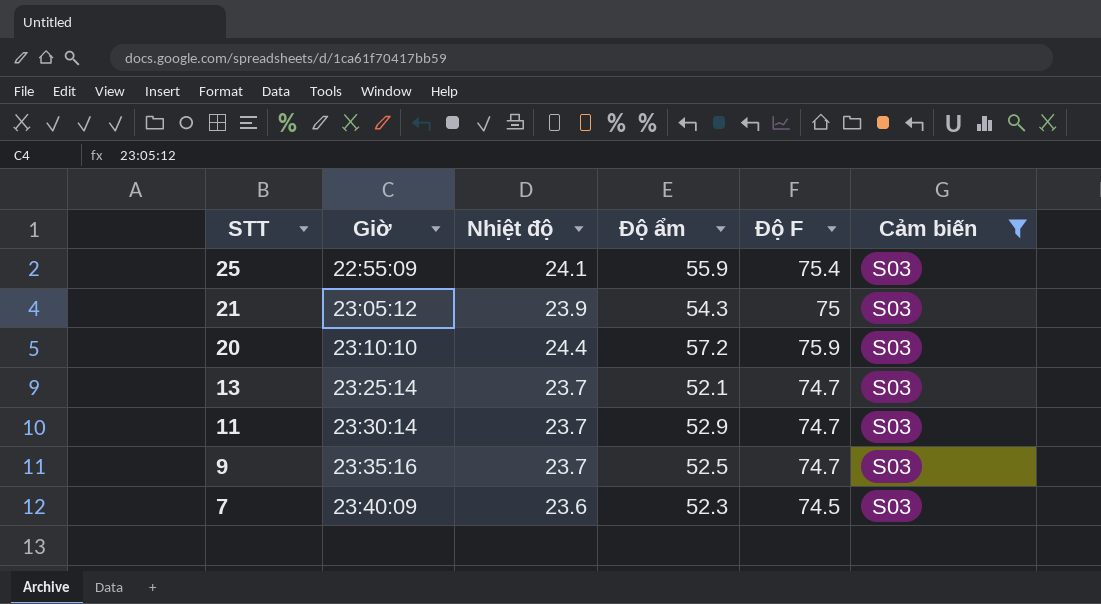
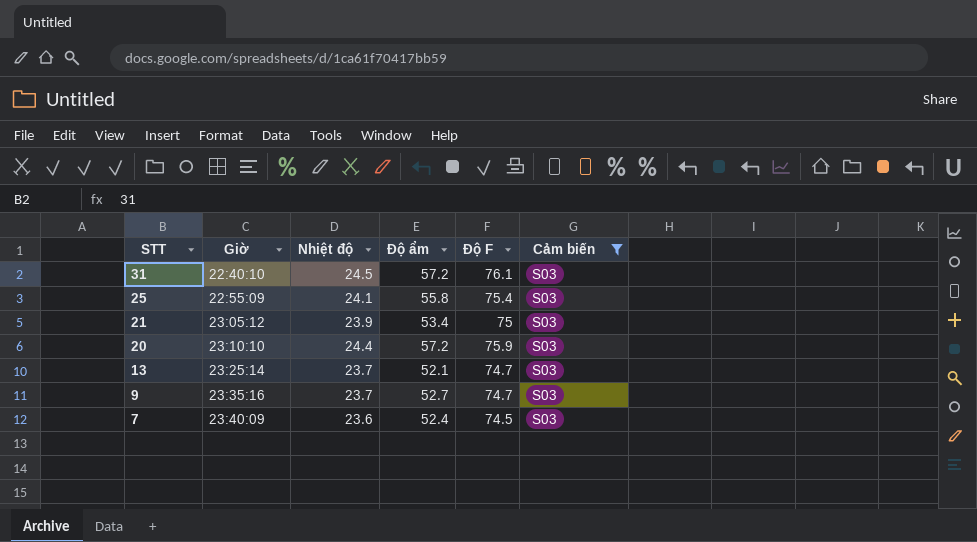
row 11: 23:30:14 | 23.7 | 52.9 | 74.7 | S03 -> none
row 31: none -> 22:40:10 | 24.5 | 57.2 | 76.1 | S03
25 | Độ ẩm: 55.9 -> 55.8
21 | Độ ẩm: 54.3 -> 53.4
9 | Độ ẩm: 52.5 -> 52.7
7 | Độ ẩm: 52.3 -> 52.4

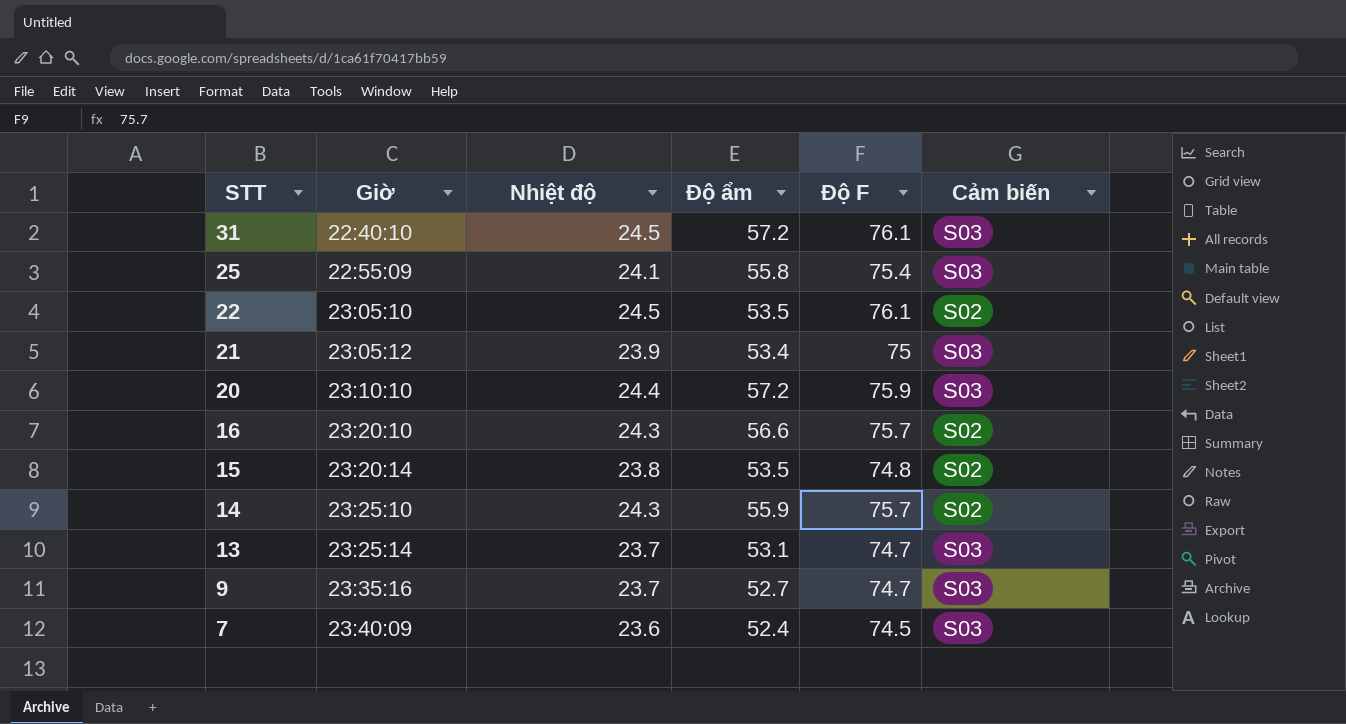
filter: Cảm biến = S03 -> none
13 | Độ ẩm: 52.1 -> 53.1

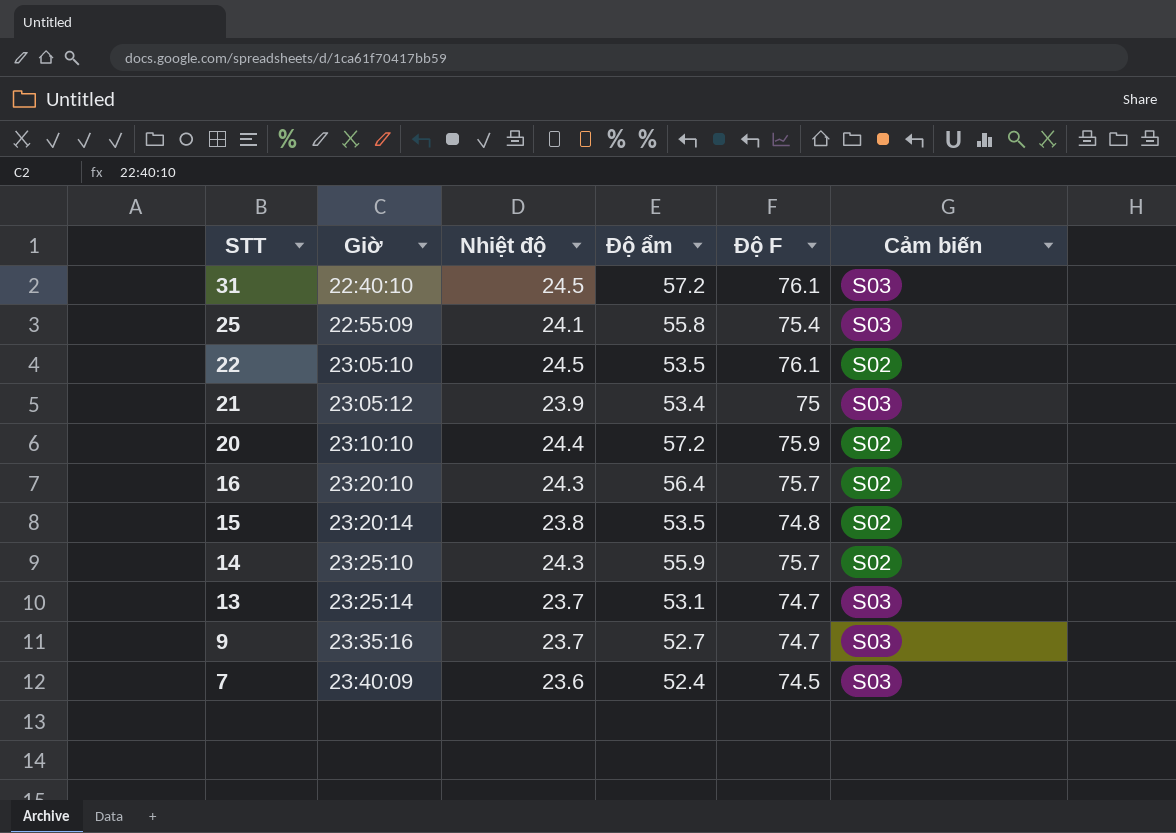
20 | Cảm biến: S03 -> S02
16 | Độ ẩm: 56.6 -> 56.4

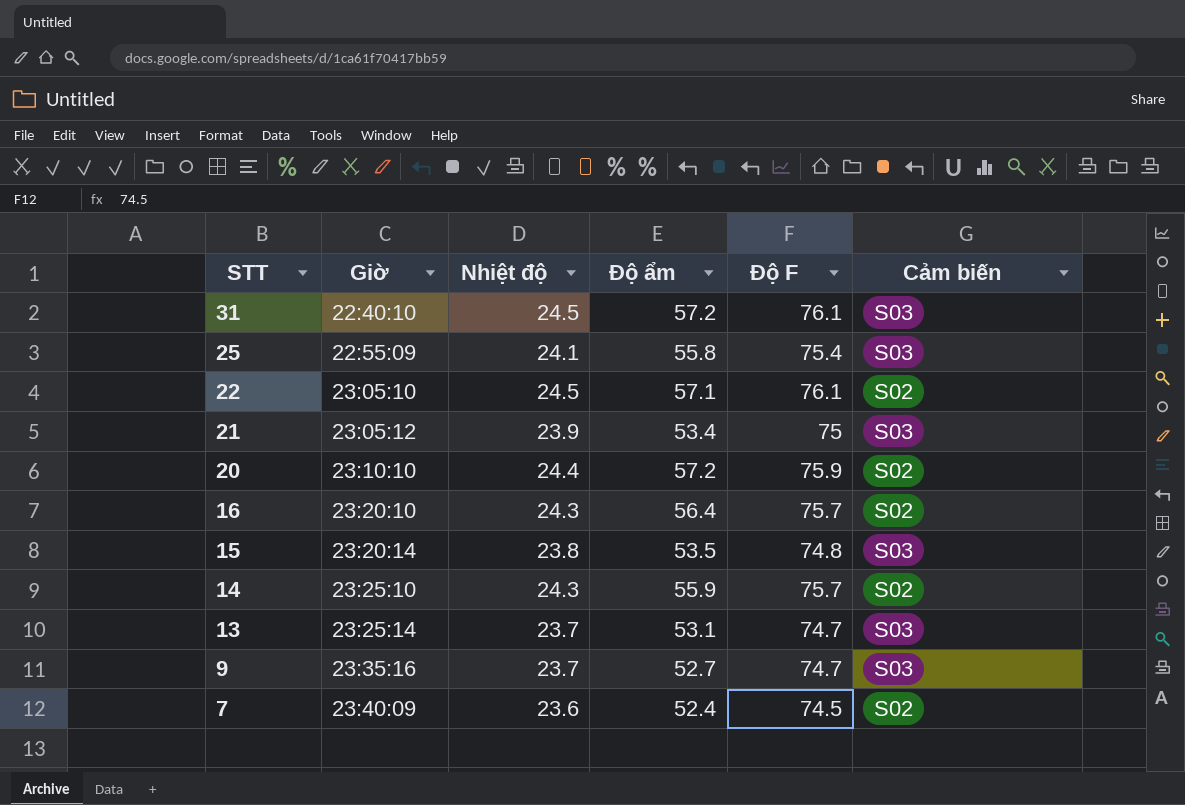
22 | Độ ẩm: 53.5 -> 57.1
15 | Cảm biến: S02 -> S03
7 | Cảm biến: S03 -> S02

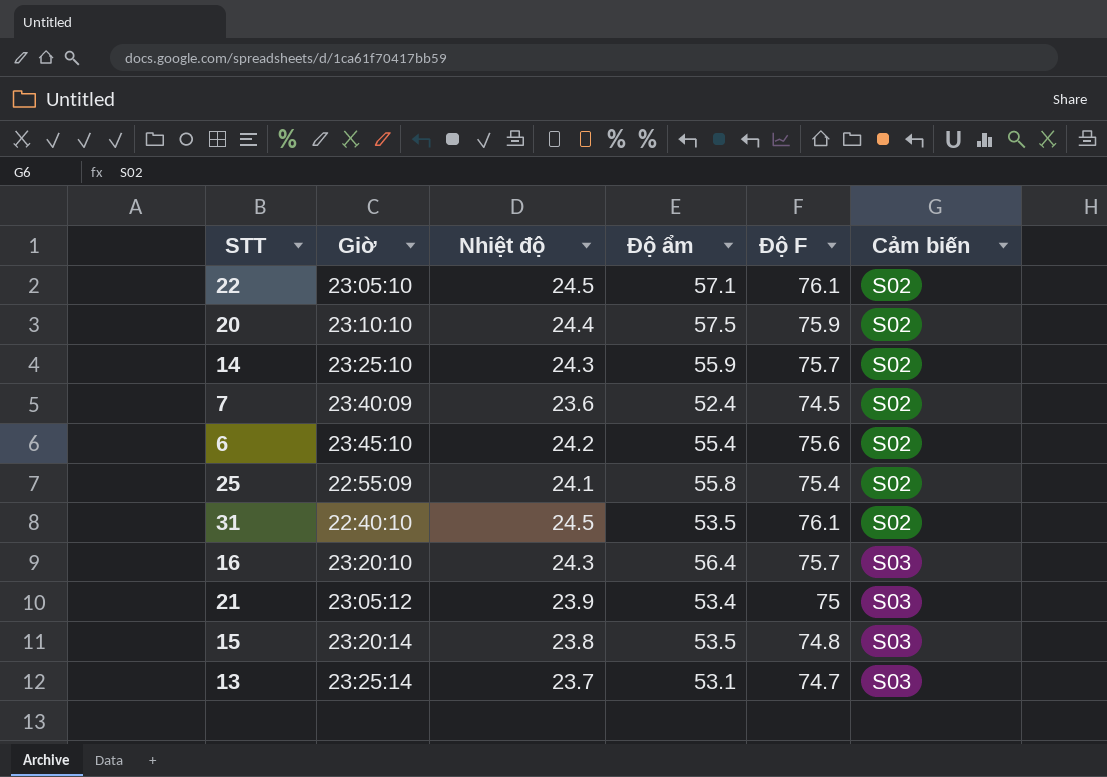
row order: STT descending -> Cảm biến ascending
row 9: 23:35:16 | 23.7 | 52.7 | 74.7 | S03 -> none
20 | Độ ẩm: 57.2 -> 57.5
row 6: none -> 23:45:10 | 24.2 | 55.4 | 75.6 | S02
25 | Cảm biến: S03 -> S02
31 | Độ ẩm: 57.2 -> 53.5
31 | Cảm biến: S03 -> S02
16 | Cảm biến: S02 -> S03

